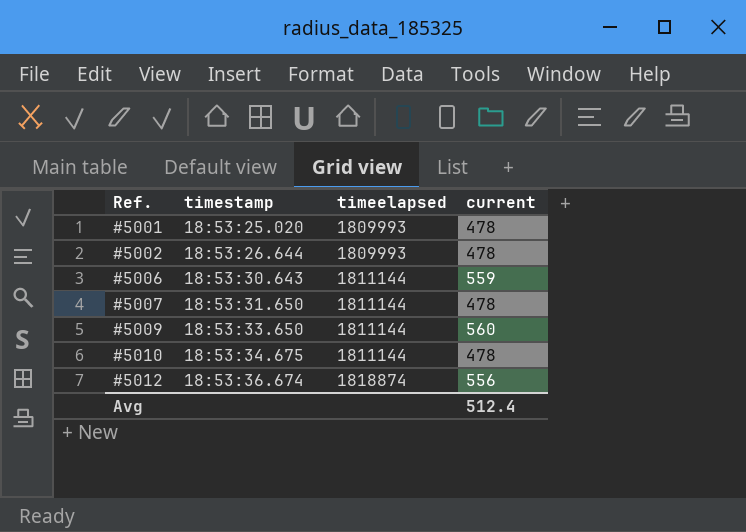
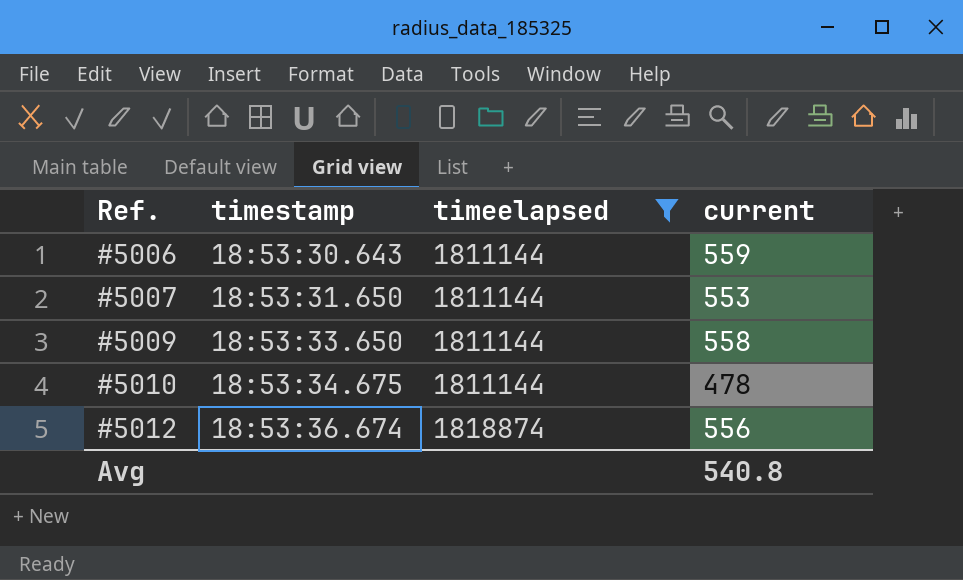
filter: none -> timeelapsed != 1809993
#5007 | current: 478 -> 553
#5009 | current: 560 -> 558
Avg | current: 512.4 -> 540.8

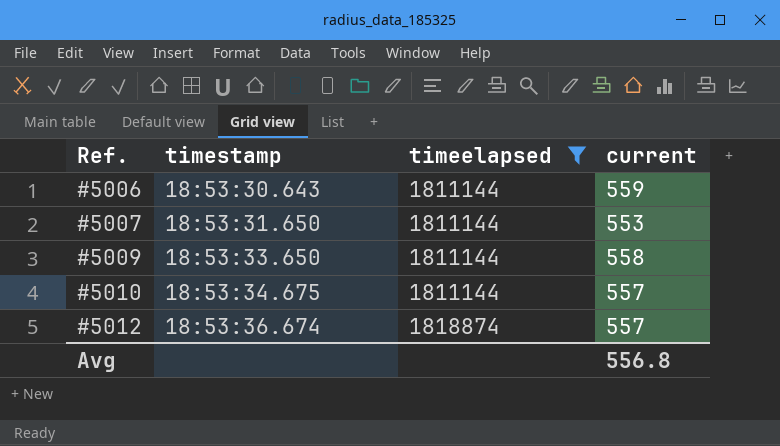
#5010 | current: 478 -> 557
#5012 | current: 556 -> 557
Avg | current: 540.8 -> 556.8

